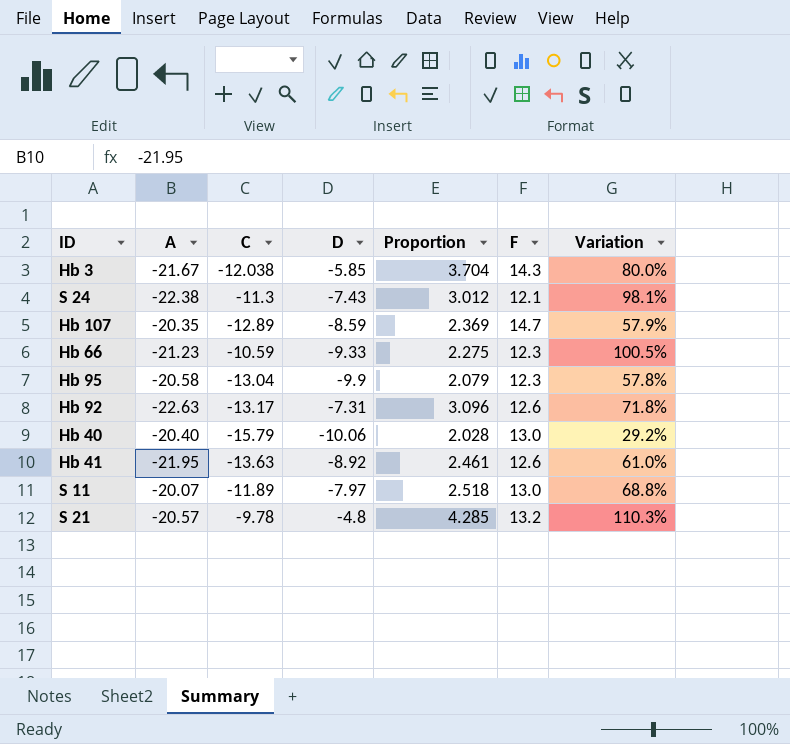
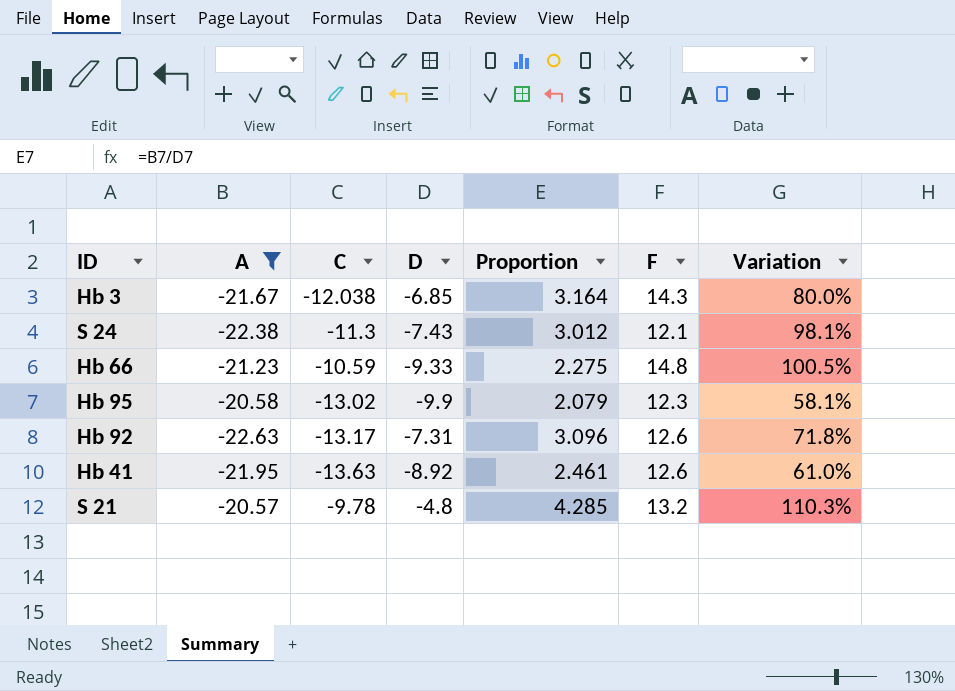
filter: none -> A <= -20.57
Hb 3 | D: -5.85 -> -6.85
Hb 3 | Proportion: 3.704 -> 3.164
Hb 66 | F: 12.3 -> 14.8
Hb 95 | C: -13.04 -> -13.02
Hb 95 | Variation: 57.8% -> 58.1%

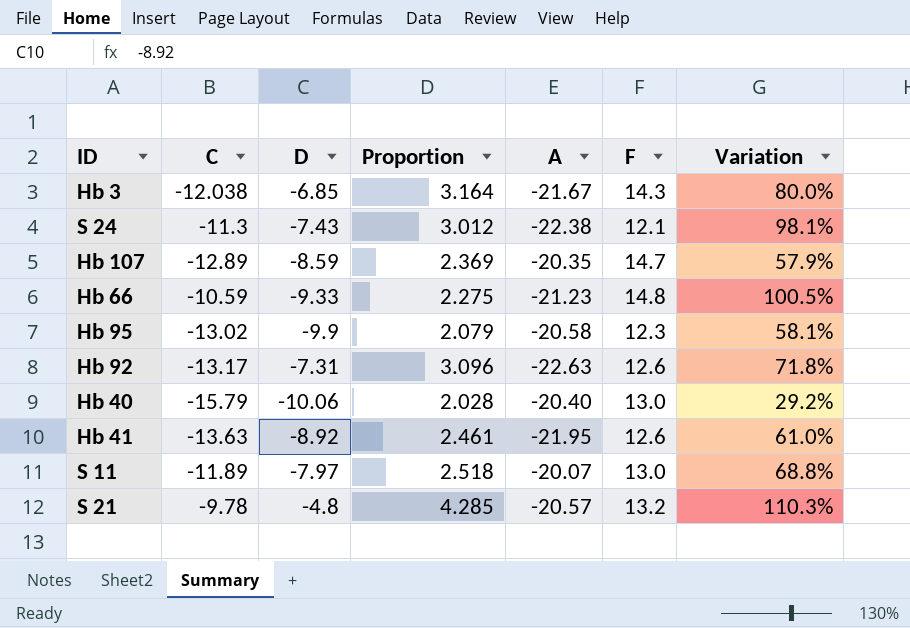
filter: A <= -20.57 -> none
column A | position: 2 -> 5

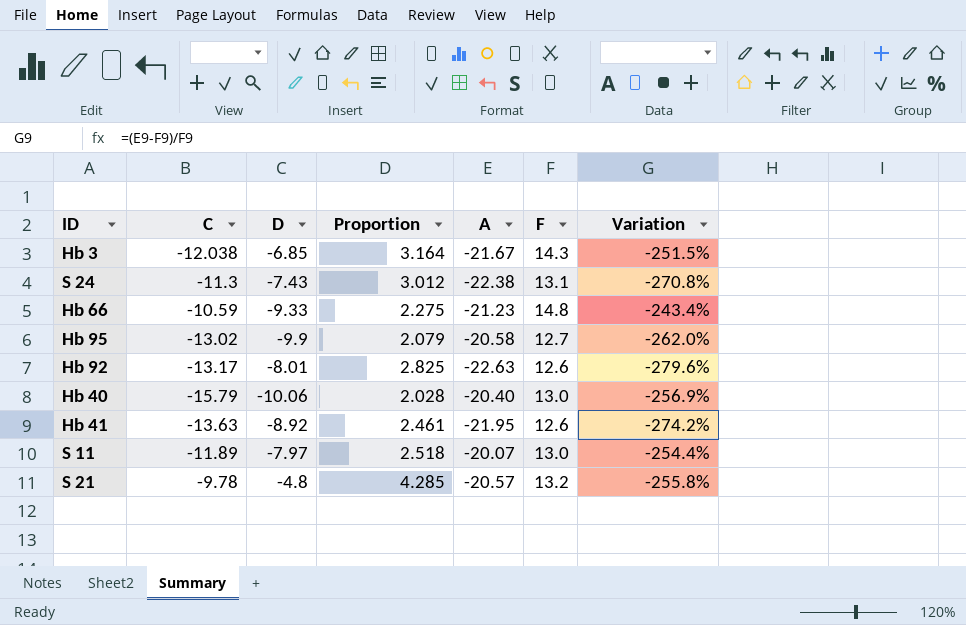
column Variation | formula: ([A] - [C]) / [C] -> ([A] - [F]) / [F]
row Hb 107: -12.89 | -8.59 | 2.369 | -20.35 | 14.7 | 57.9% -> none
S 24 | F: 12.1 -> 13.1
Hb 95 | F: 12.3 -> 12.7
Hb 92 | D: -7.31 -> -8.01
Hb 92 | Proportion: 3.096 -> 2.825

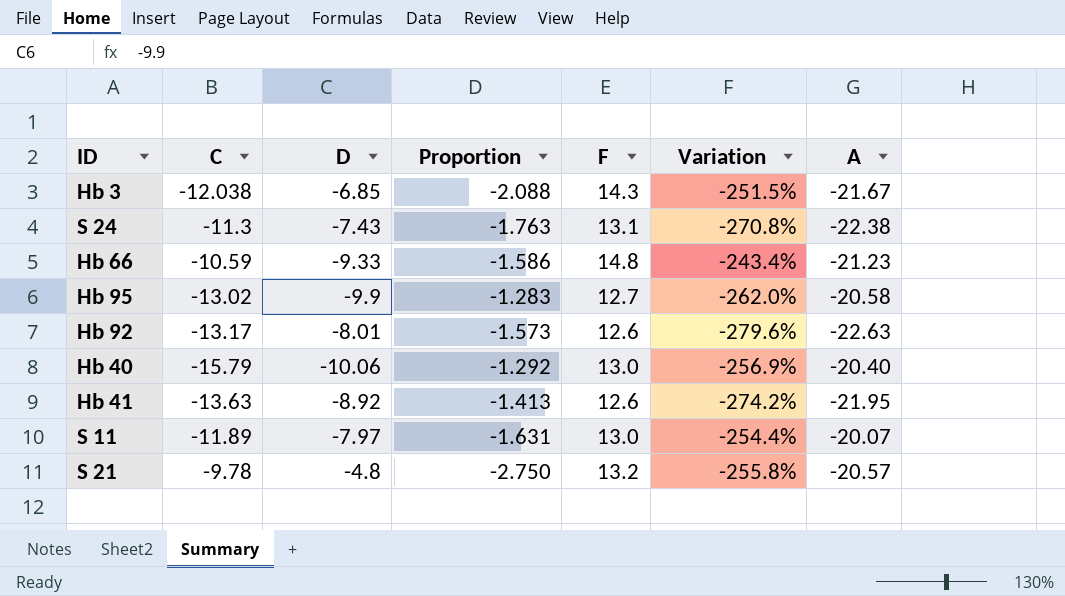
column Proportion | formula: [A] / [D] -> [F] / [D]
column A | position: 5 -> 7

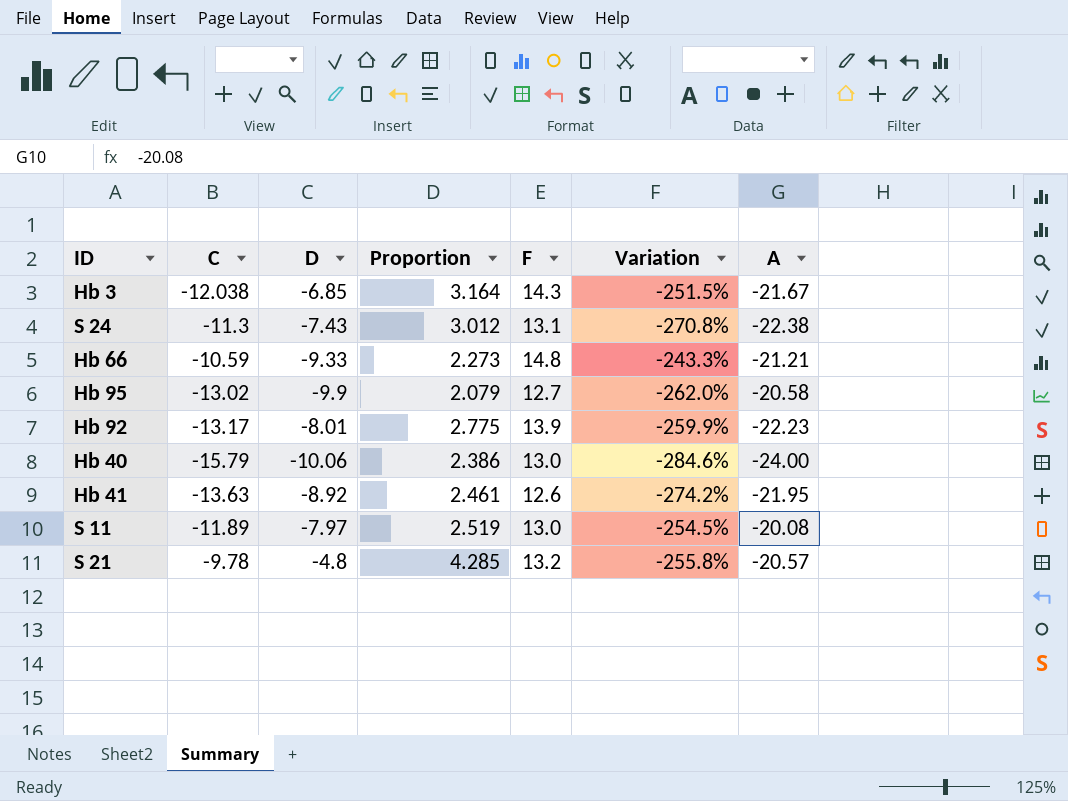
column Proportion | formula: [F] / [D] -> [A] / [D]
Hb 66 | Variation: -243.4% -> -243.3%
Hb 66 | A: -21.23 -> -21.21
Hb 92 | F: 12.6 -> 13.9
Hb 92 | Variation: -279.6% -> -259.9%
Hb 92 | A: -22.63 -> -22.23
Hb 40 | Variation: -256.9% -> -284.6%
Hb 40 | A: -20.40 -> -24.00
S 11 | Variation: -254.4% -> -254.5%
S 11 | A: -20.07 -> -20.08

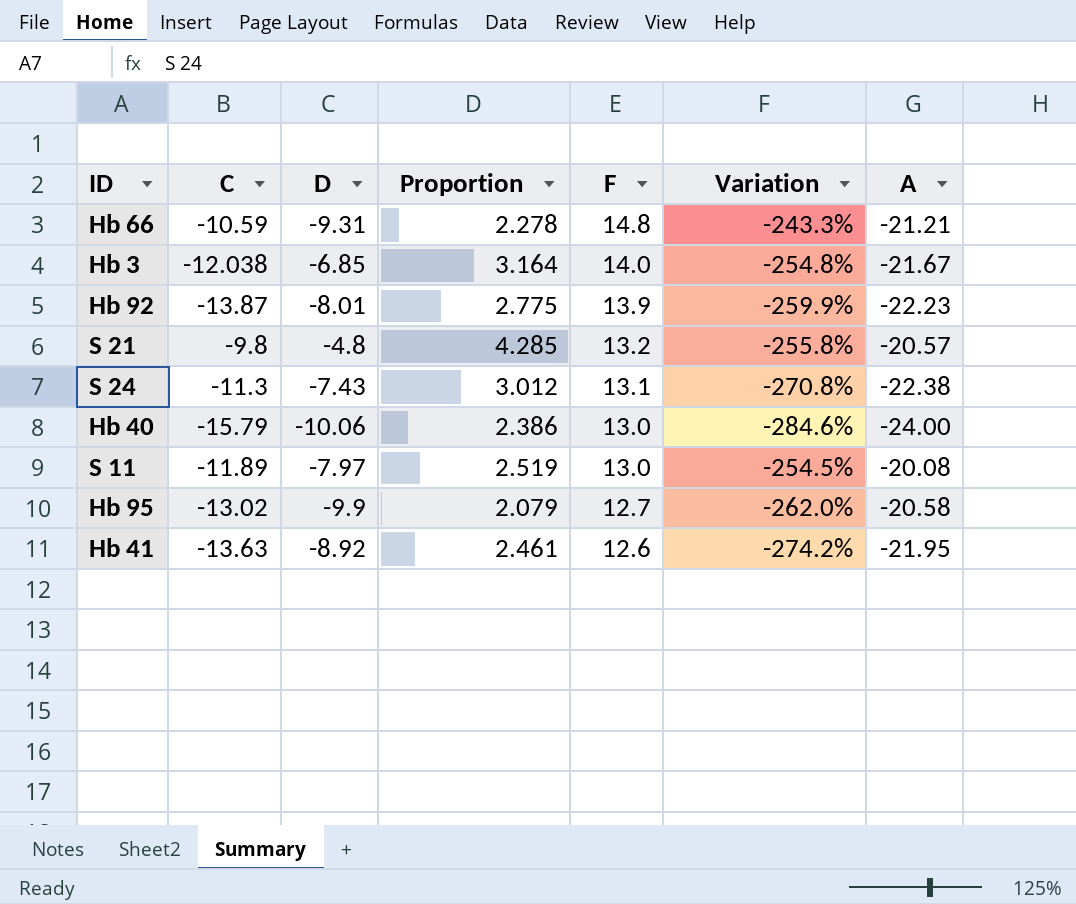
row order: none -> F descending
Hb 66 | D: -9.33 -> -9.31
Hb 66 | Proportion: 2.273 -> 2.278
Hb 3 | F: 14.3 -> 14.0
Hb 3 | Variation: -251.5% -> -254.8%
Hb 92 | C: -13.17 -> -13.87
S 21 | C: -9.78 -> -9.8

